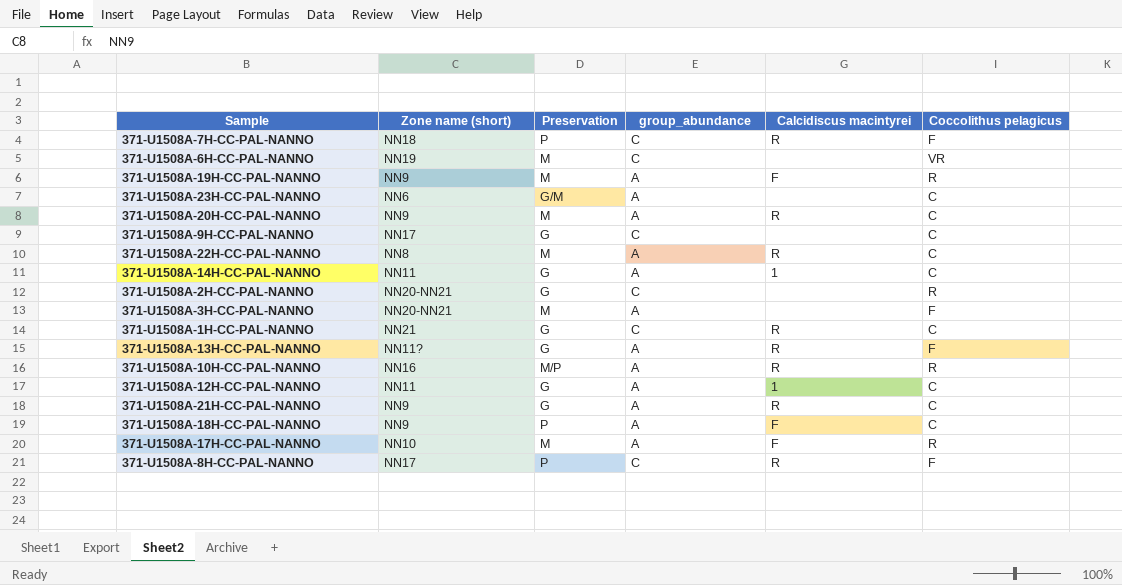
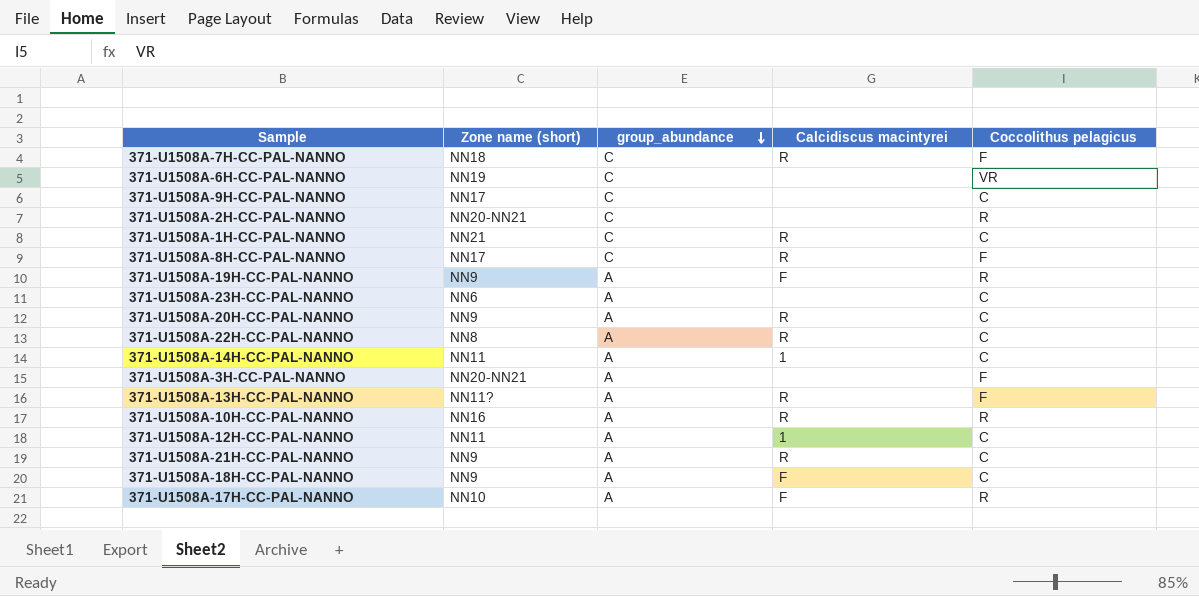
row order: none -> group_abundance descending
column Preservation | position: 3 -> none

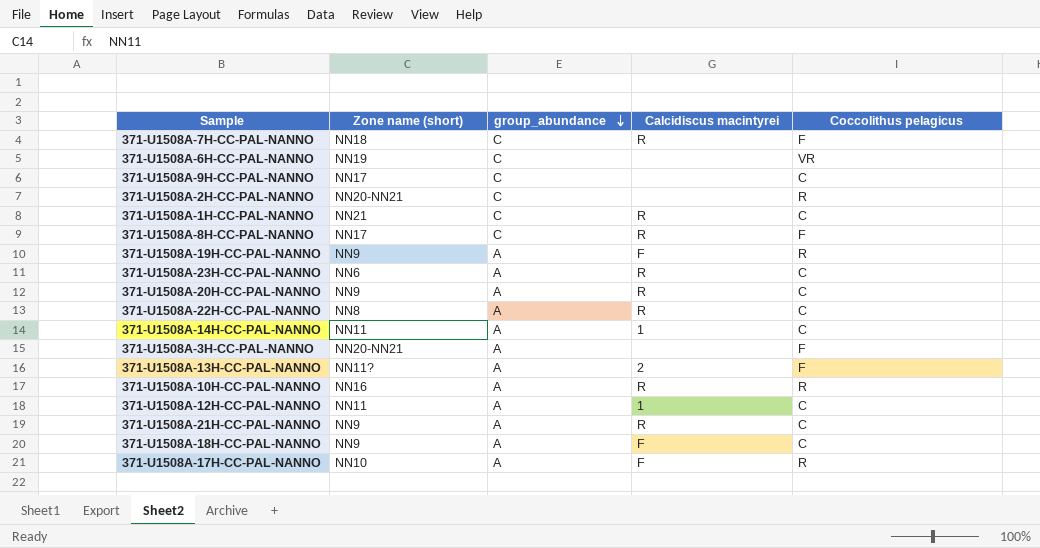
371-U1508A-23H-CC-PAL-NANNO | Calcidiscus macintyrei: none -> R
371-U1508A-13H-CC-PAL-NANNO | Calcidiscus macintyrei: R -> 2

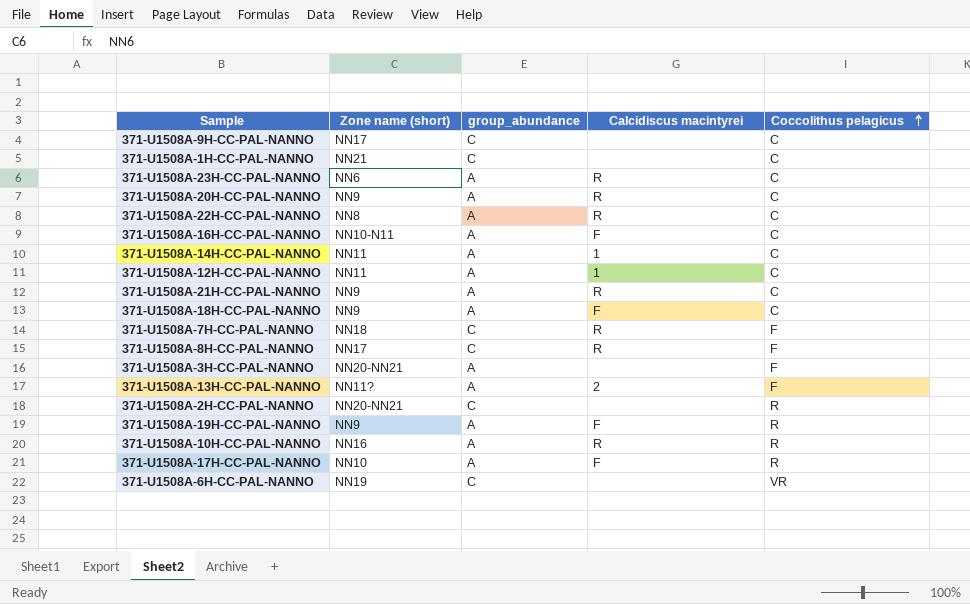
row order: group_abundance descending -> Coccolithus pelagicus ascending
371-U1508A-1H-CC-PAL-NANNO | Calcidiscus macintyrei: R -> none
row 371-U1508A-16H-CC-PAL-NANNO: none -> NN10-N11 | A | F | C

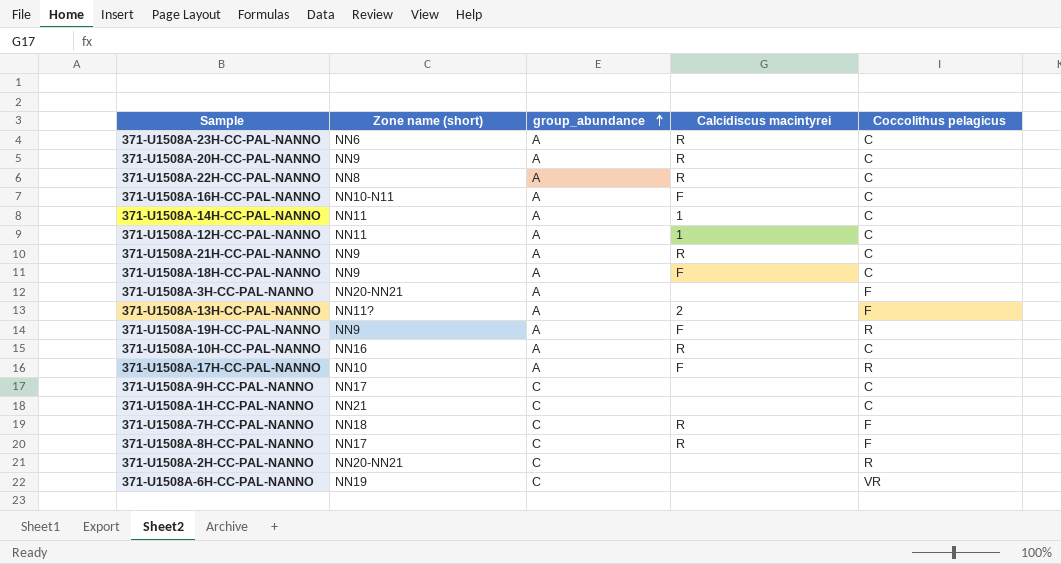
row order: Coccolithus pelagicus ascending -> group_abundance ascending
371-U1508A-10H-CC-PAL-NANNO | Coccolithus pelagicus: R -> C

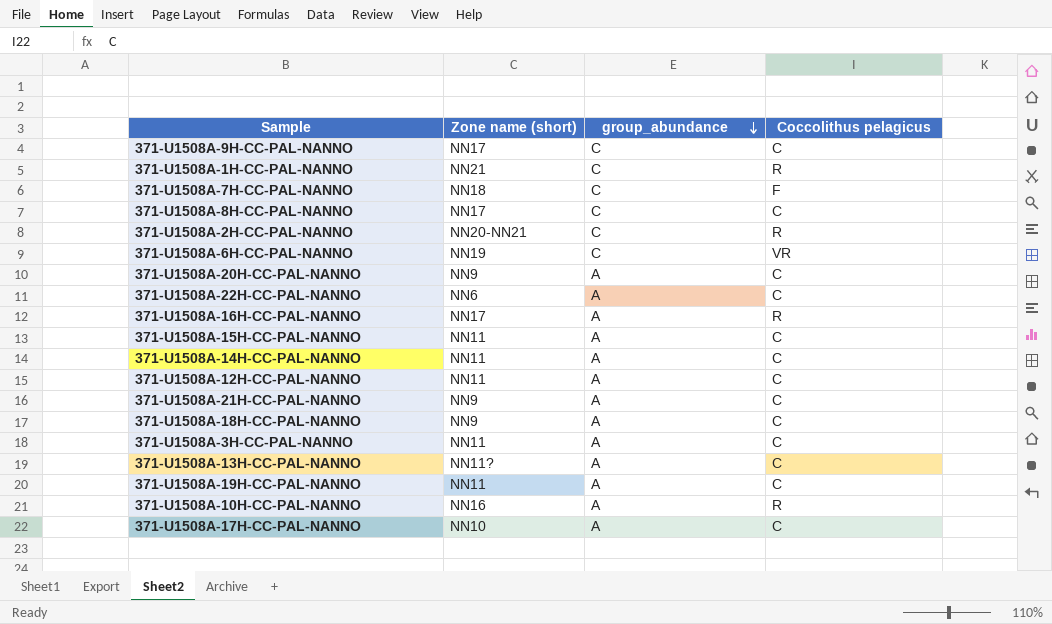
row order: group_abundance ascending -> group_abundance descending
column Calcidiscus macintyrei | position: 4 -> none
row 371-U1508A-23H-CC-PAL-NANNO: NN6 | A | R | C -> none
371-U1508A-1H-CC-PAL-NANNO | Coccolithus pelagicus: C -> R
371-U1508A-8H-CC-PAL-NANNO | Coccolithus pelagicus: F -> C
371-U1508A-22H-CC-PAL-NANNO | Zone name (short): NN8 -> NN6
371-U1508A-16H-CC-PAL-NANNO | Zone name (short): NN10-N11 -> NN17
371-U1508A-16H-CC-PAL-NANNO | Coccolithus pelagicus: C -> R
row 371-U1508A-15H-CC-PAL-NANNO: none -> NN11 | A | C
371-U1508A-3H-CC-PAL-NANNO | Zone name (short): NN20-NN21 -> NN11
371-U1508A-3H-CC-PAL-NANNO | Coccolithus pelagicus: F -> C
371-U1508A-13H-CC-PAL-NANNO | Coccolithus pelagicus: F -> C
371-U1508A-19H-CC-PAL-NANNO | Zone name (short): NN9 -> NN11
371-U1508A-19H-CC-PAL-NANNO | Coccolithus pelagicus: R -> C
371-U1508A-10H-CC-PAL-NANNO | Coccolithus pelagicus: C -> R
371-U1508A-17H-CC-PAL-NANNO | Coccolithus pelagicus: R -> C

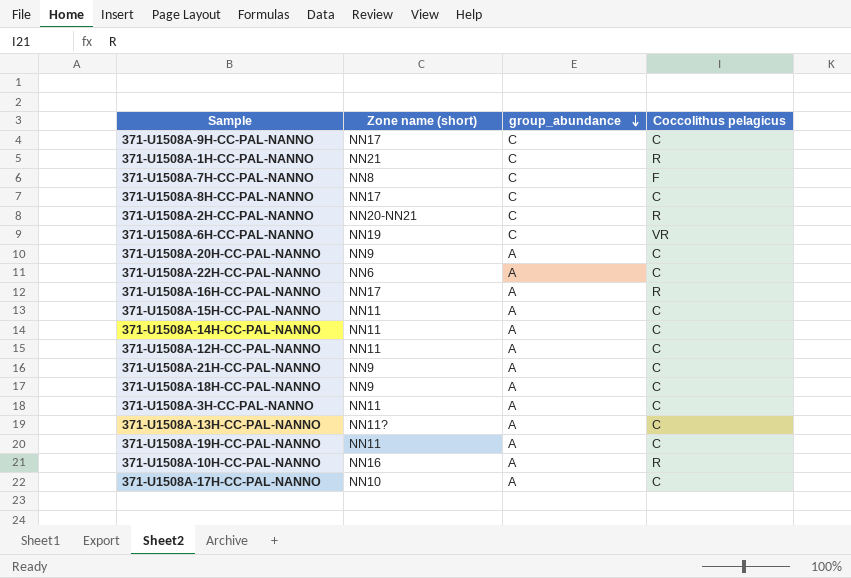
371-U1508A-7H-CC-PAL-NANNO | Zone name (short): NN18 -> NN8

